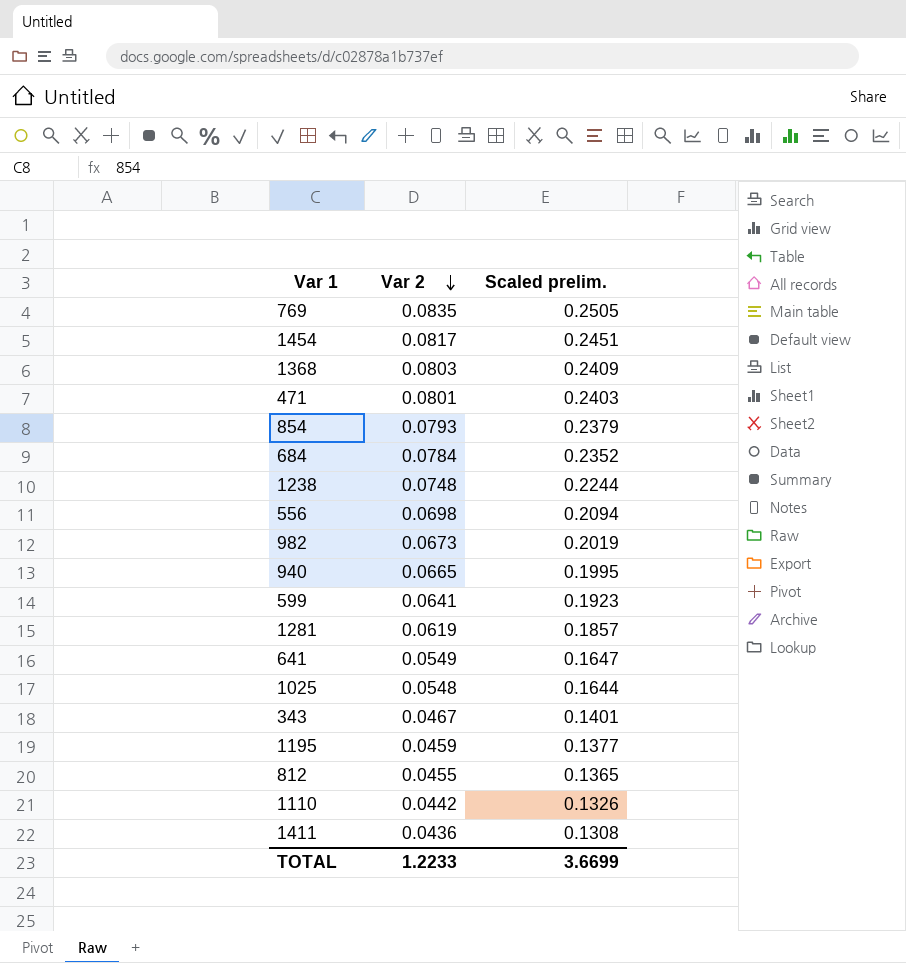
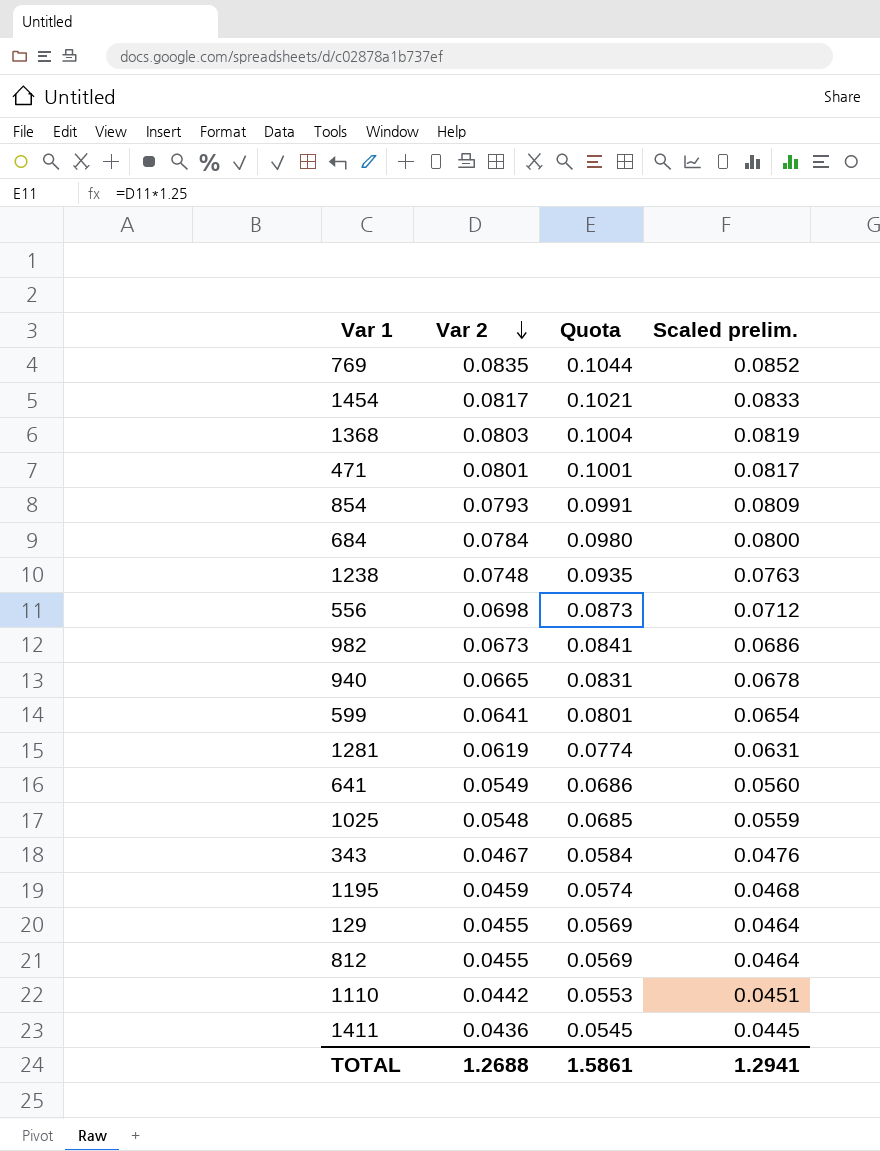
column Quota | formula: none -> [Var 2] * 1.25
column Scaled prelim. | formula: [Var 2] * 3 -> [Var 2] * 1.02
row 129: none -> 0.0455 | 0.0569 | 0.0464
TOTAL | Var 2: 1.2233 -> 1.2688
TOTAL | Scaled prelim.: 3.6699 -> 1.2941

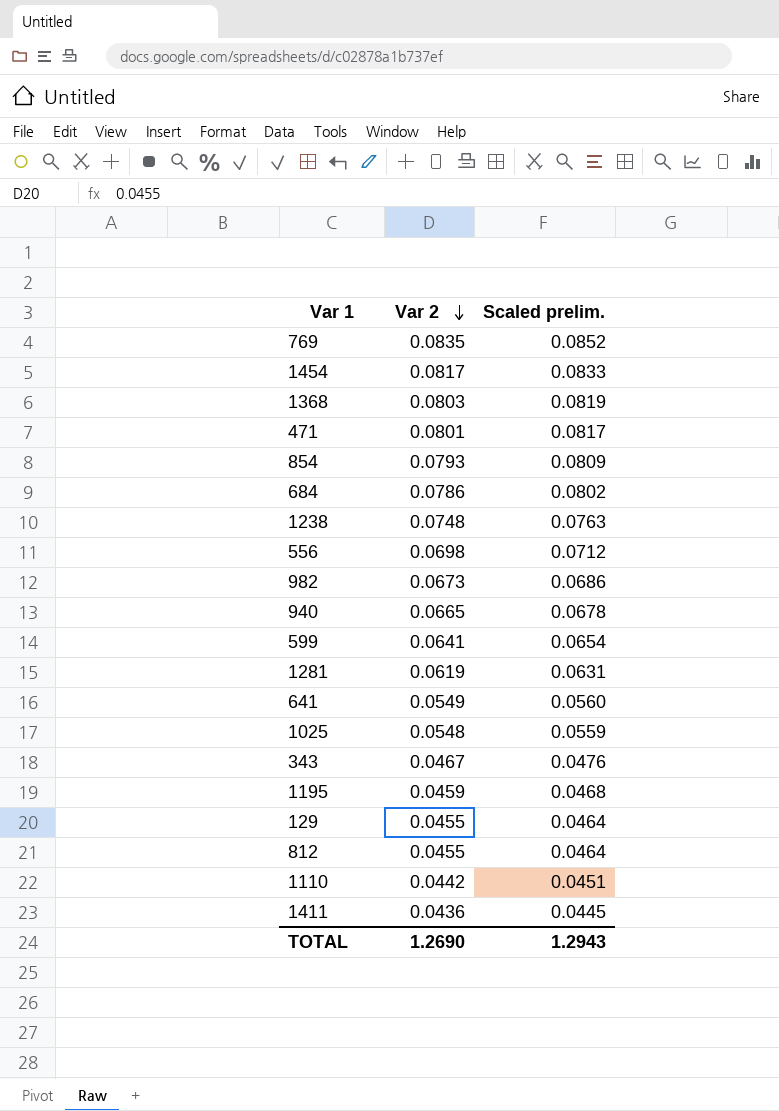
column Quota | formula: [Var 2] * 1.25 -> none
684 | Var 2: 0.0784 -> 0.0786
684 | Scaled prelim.: 0.0800 -> 0.0802
TOTAL | Var 2: 1.2688 -> 1.2690
TOTAL | Scaled prelim.: 1.2941 -> 1.2943

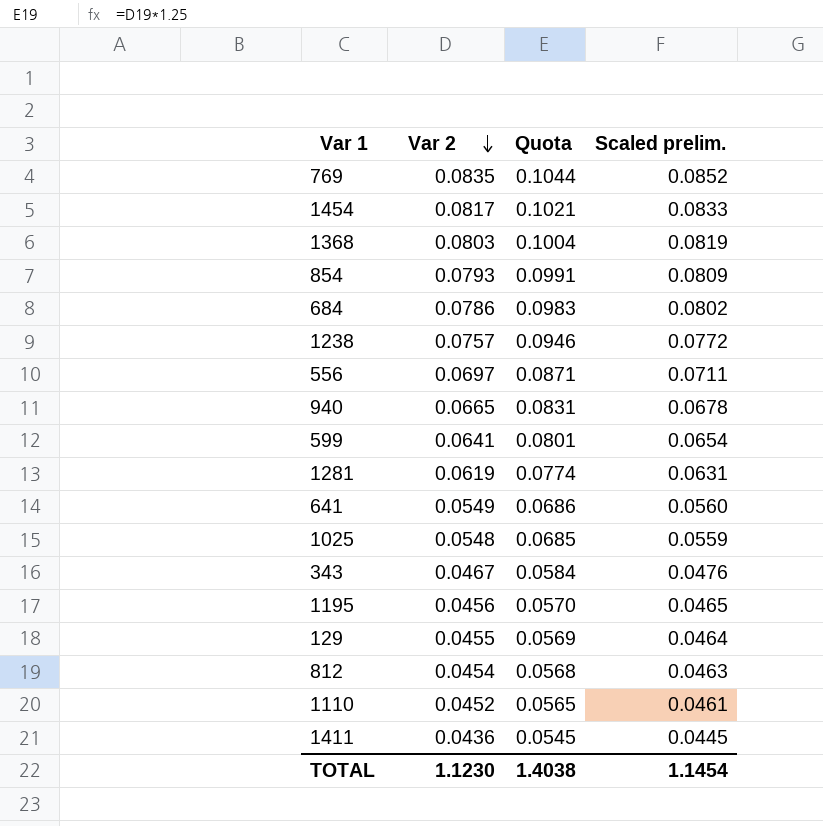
column Quota | formula: none -> [Var 2] * 1.25
row 471: 0.0801 | 0.0817 -> none
row 982: 0.0673 | 0.0686 -> none
1238 | Var 2: 0.0748 -> 0.0757
1238 | Scaled prelim.: 0.0763 -> 0.0772
556 | Var 2: 0.0698 -> 0.0697
556 | Scaled prelim.: 0.0712 -> 0.0711
1195 | Var 2: 0.0459 -> 0.0456
1195 | Scaled prelim.: 0.0468 -> 0.0465
812 | Var 2: 0.0455 -> 0.0454
812 | Scaled prelim.: 0.0464 -> 0.0463
1110 | Var 2: 0.0442 -> 0.0452
1110 | Scaled prelim.: 0.0451 -> 0.0461
TOTAL | Var 2: 1.2690 -> 1.1230
TOTAL | Scaled prelim.: 1.2943 -> 1.1454

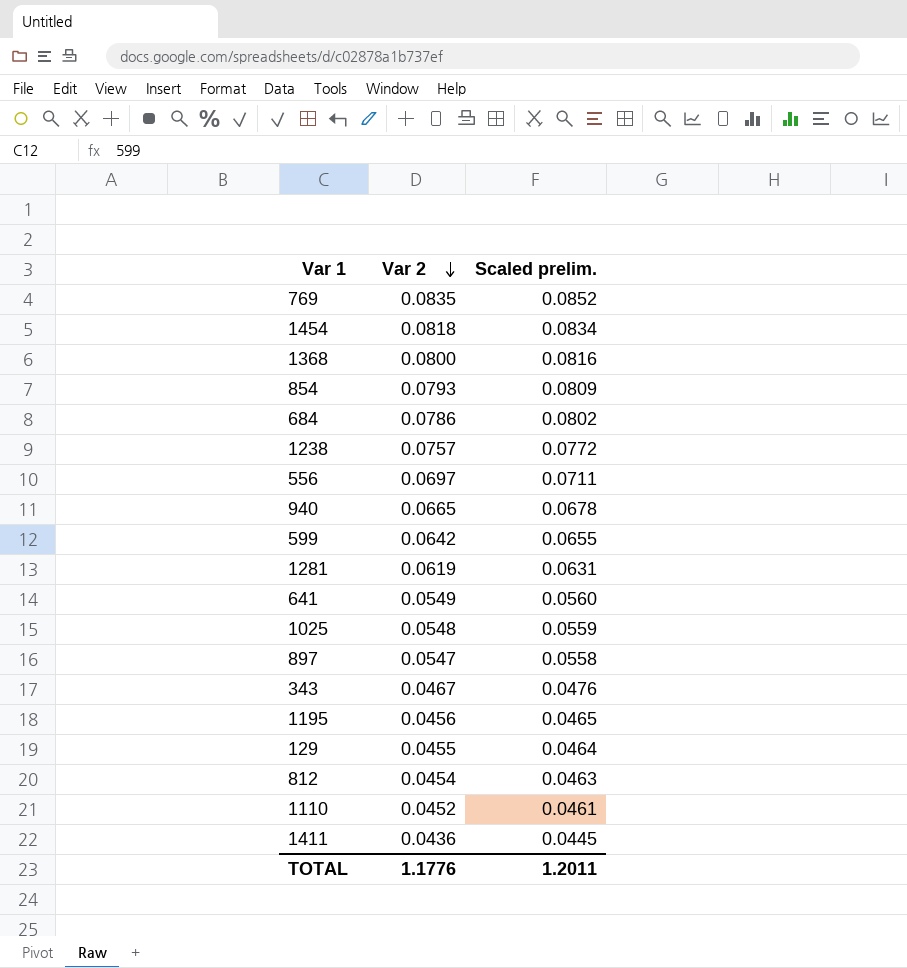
column Quota | formula: [Var 2] * 1.25 -> none
1454 | Var 2: 0.0817 -> 0.0818
1454 | Scaled prelim.: 0.0833 -> 0.0834
1368 | Var 2: 0.0803 -> 0.0800
1368 | Scaled prelim.: 0.0819 -> 0.0816
599 | Var 2: 0.0641 -> 0.0642
599 | Scaled prelim.: 0.0654 -> 0.0655
row 897: none -> 0.0547 | 0.0558
TOTAL | Var 2: 1.1230 -> 1.1776
TOTAL | Scaled prelim.: 1.1454 -> 1.2011

